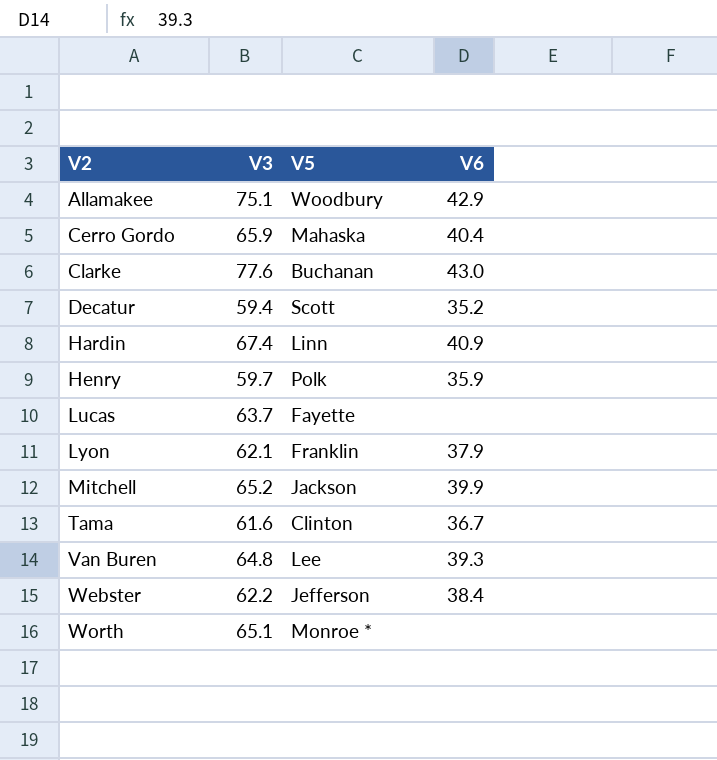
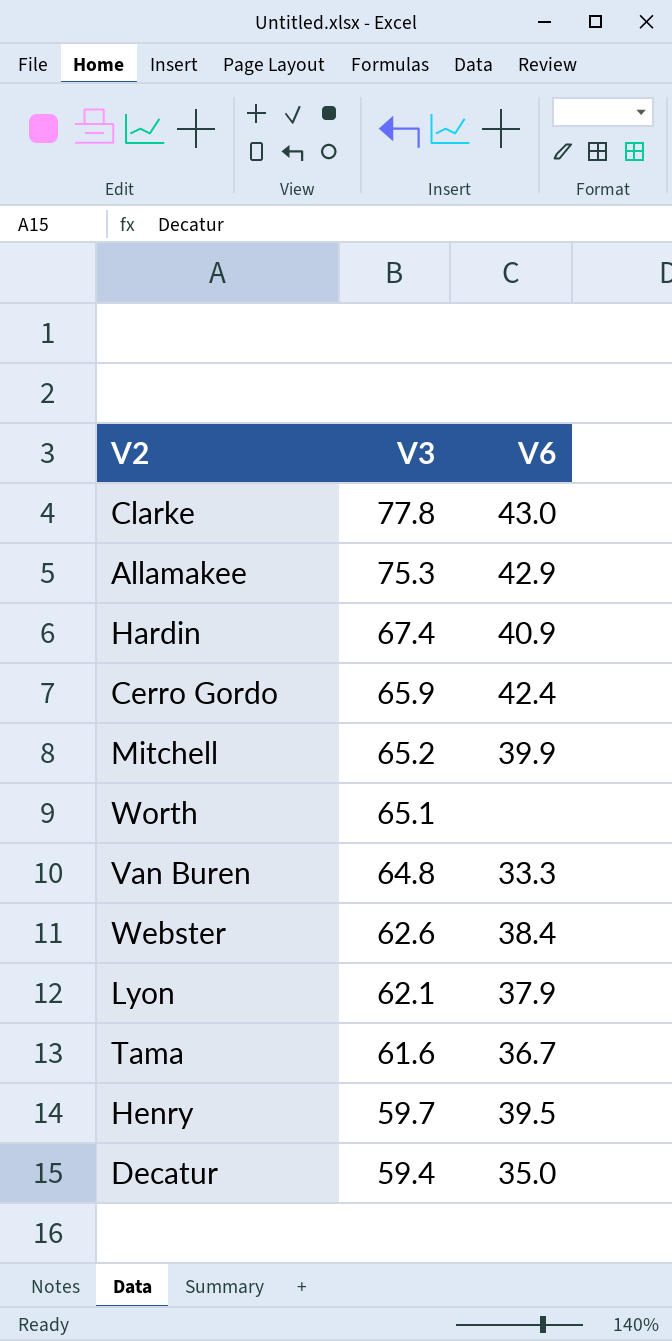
row order: V2 ascending -> V3 descending
column V5 | position: 3 -> none
row Lucas: 63.7 | Fayette | none -> none
Clarke | V3: 77.6 -> 77.8
Allamakee | V3: 75.1 -> 75.3
Cerro Gordo | V6: 40.4 -> 42.4
Van Buren | V6: 39.3 -> 33.3
Webster | V3: 62.2 -> 62.6
Henry | V6: 35.9 -> 39.5
Decatur | V6: 35.2 -> 35.0

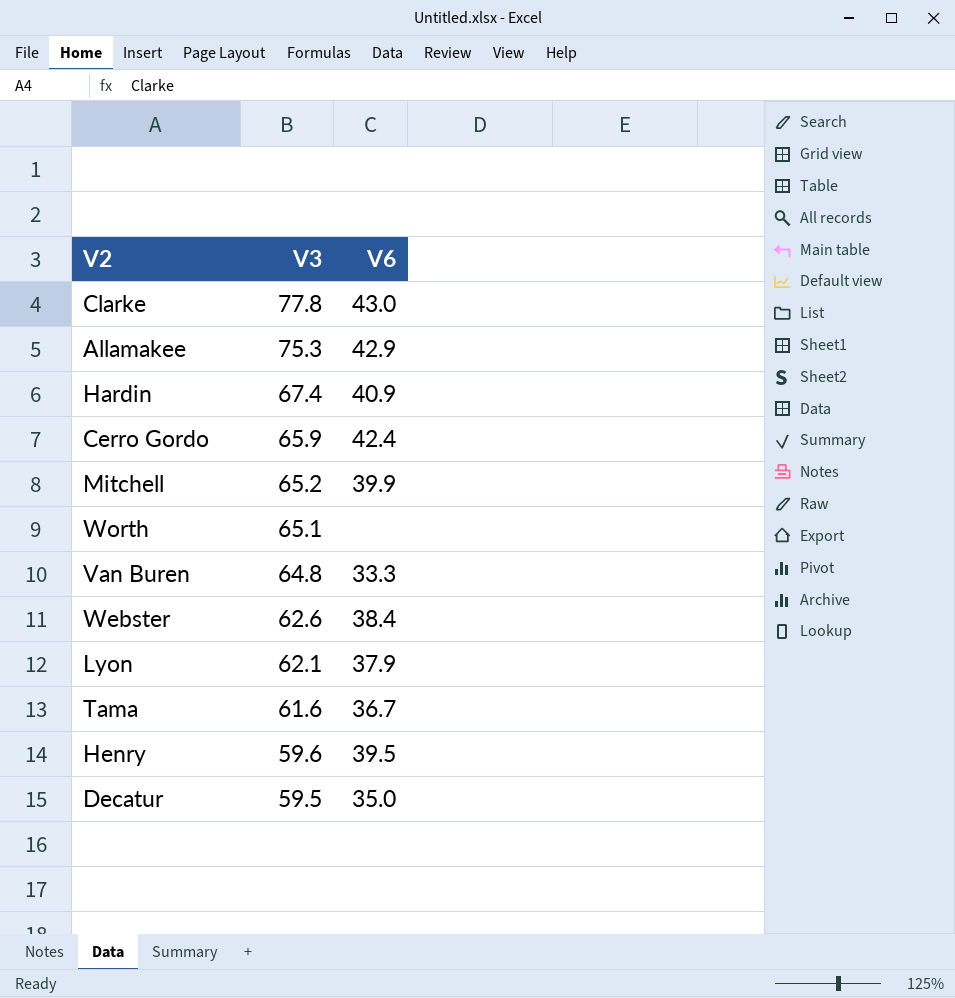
Henry | V3: 59.7 -> 59.6
Decatur | V3: 59.4 -> 59.5

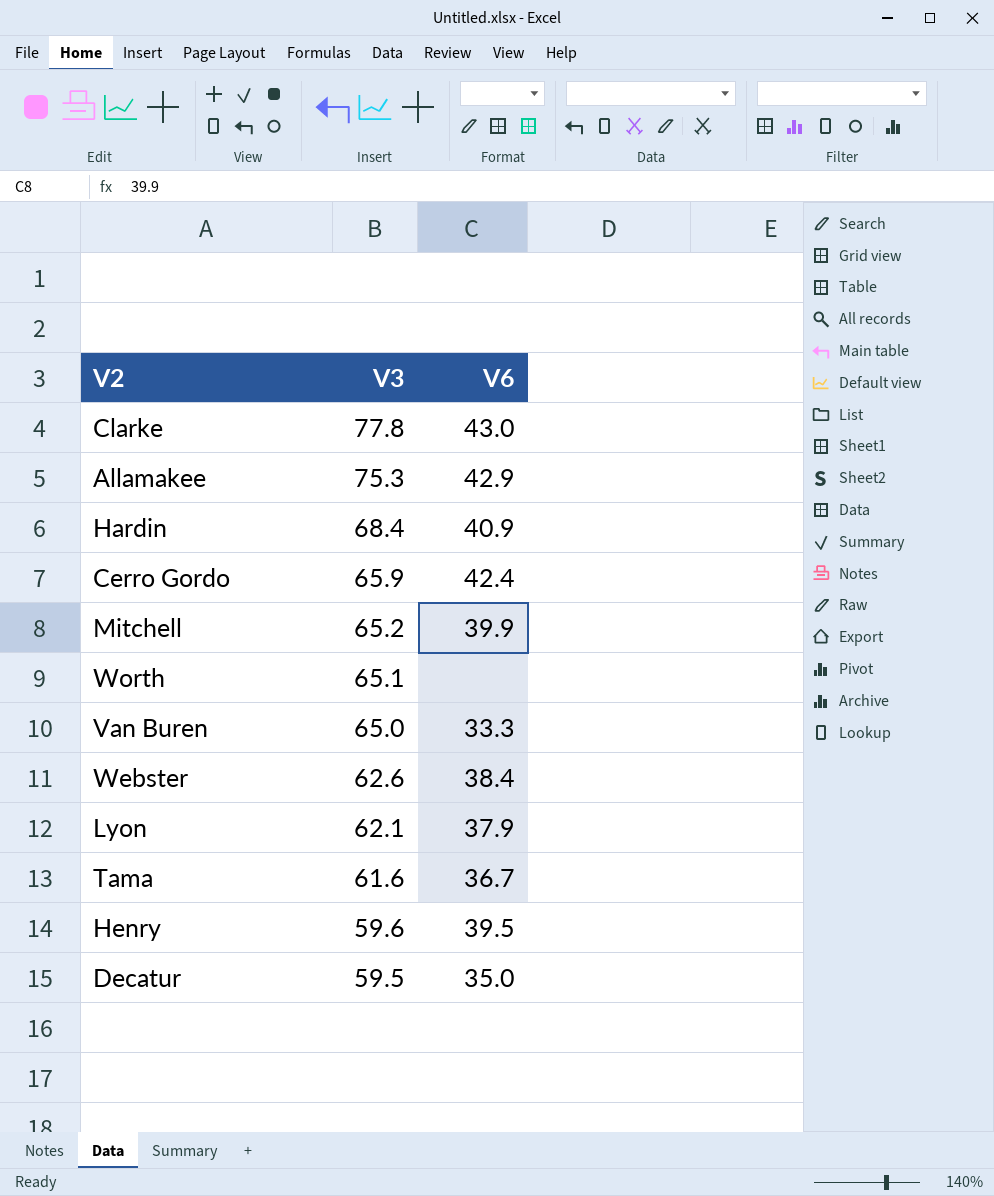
Hardin | V3: 67.4 -> 68.4
Van Buren | V3: 64.8 -> 65.0

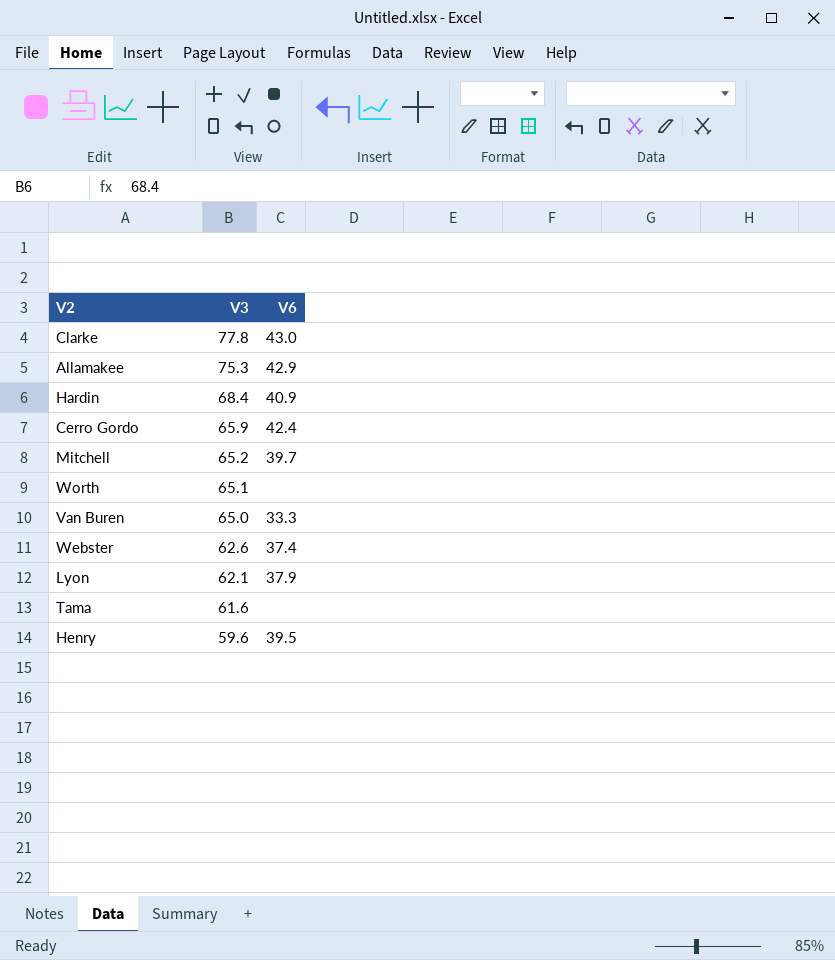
row Decatur: 59.5 | 35.0 -> none
Mitchell | V6: 39.9 -> 39.7
Webster | V6: 38.4 -> 37.4
Tama | V6: 36.7 -> none

